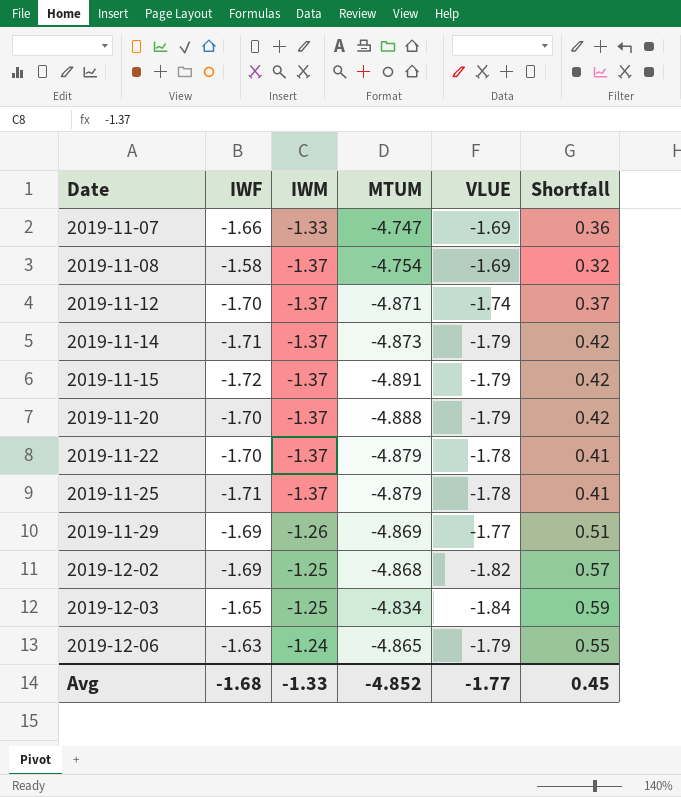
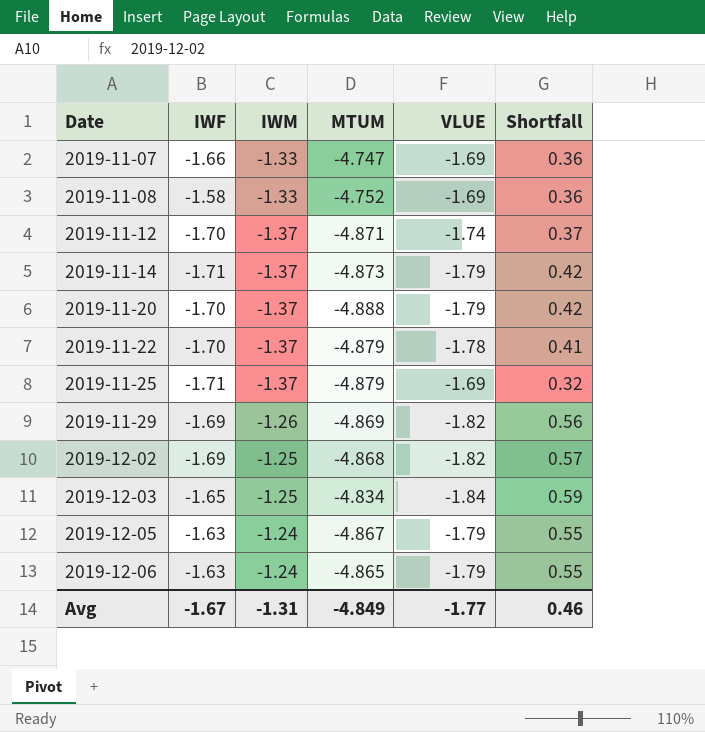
row 2019-11-15: -1.72 | -1.37 | -4.891 | -1.79 | 0.42 -> none
2019-11-08 | IWM: -1.37 -> -1.33
2019-11-08 | MTUM: -4.754 -> -4.752
2019-11-08 | Shortfall: 0.32 -> 0.36
2019-11-25 | VLUE: -1.78 -> -1.69
2019-11-25 | Shortfall: 0.41 -> 0.32
2019-11-29 | VLUE: -1.77 -> -1.82
2019-11-29 | Shortfall: 0.51 -> 0.56
row 2019-12-05: none -> -1.63 | -1.24 | -4.867 | -1.79 | 0.55
Avg | IWF: -1.68 -> -1.67
Avg | IWM: -1.33 -> -1.31
Avg | MTUM: -4.852 -> -4.849
Avg | Shortfall: 0.45 -> 0.46

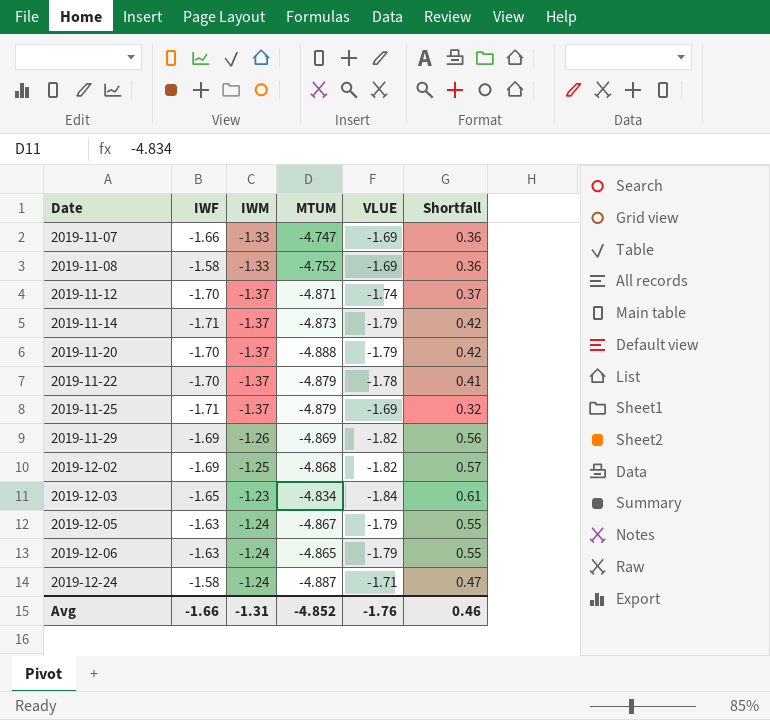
2019-12-03 | IWM: -1.25 -> -1.23
2019-12-03 | Shortfall: 0.59 -> 0.61
row 2019-12-24: none -> -1.58 | -1.24 | -4.887 | -1.71 | 0.47
Avg | IWF: -1.67 -> -1.66
Avg | MTUM: -4.849 -> -4.852
Avg | VLUE: -1.77 -> -1.76

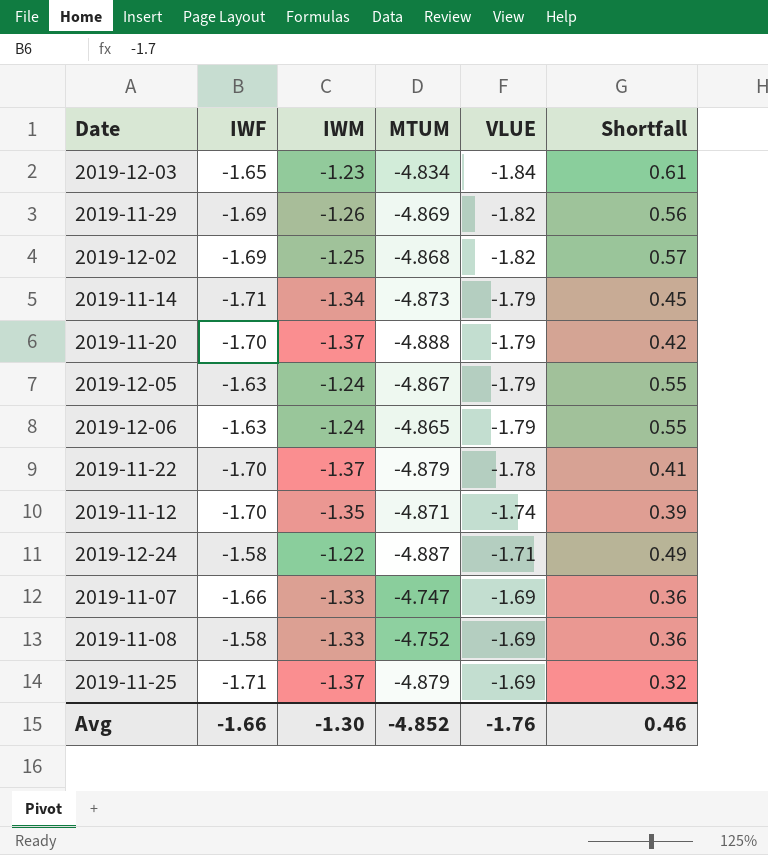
row order: Date ascending -> VLUE ascending
2019-11-14 | IWM: -1.37 -> -1.34
2019-11-14 | Shortfall: 0.42 -> 0.45
2019-11-12 | IWM: -1.37 -> -1.35
2019-11-12 | Shortfall: 0.37 -> 0.39
2019-12-24 | IWM: -1.24 -> -1.22
2019-12-24 | Shortfall: 0.47 -> 0.49
Avg | IWM: -1.31 -> -1.30

